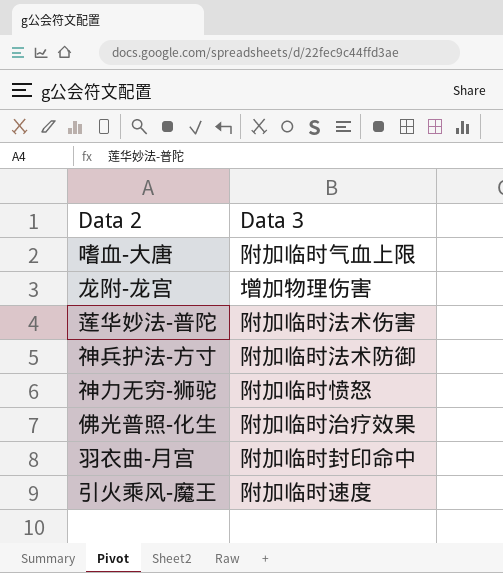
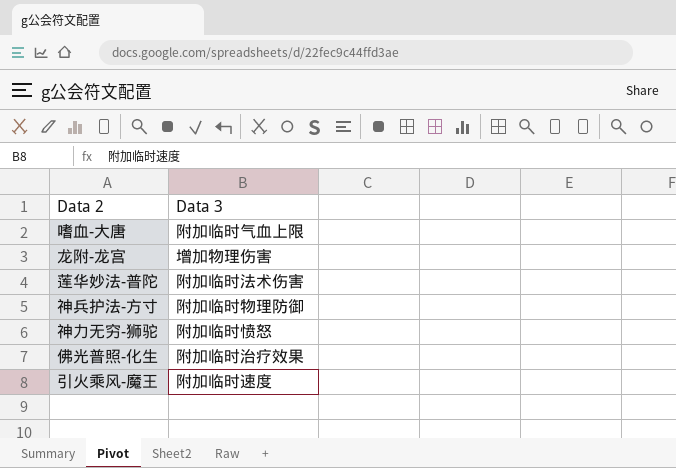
row 羽衣曲-月宫: 附加临时封印命中 -> none
神兵护法-方寸 | Data 3: 附加临时法术防御 -> 附加临时物理防御

